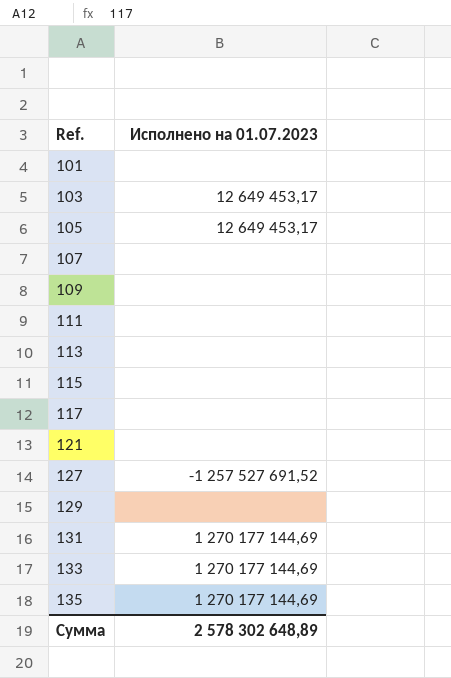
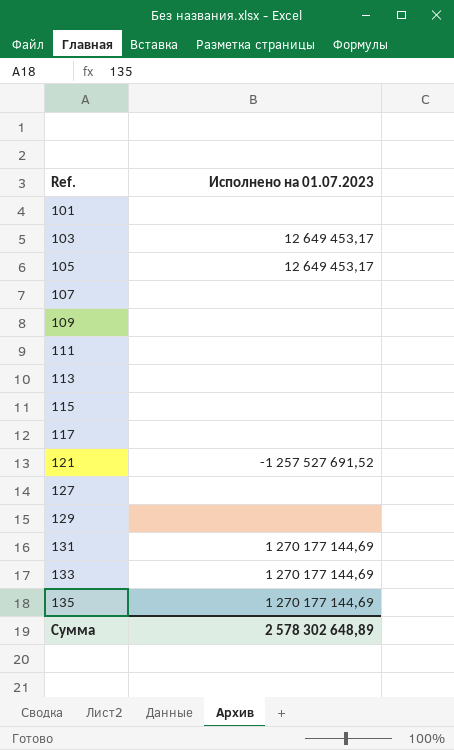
121 | Исполнено на 01.07.2023: none -> -1 257 527 691,52
127 | Исполнено на 01.07.2023: -1 257 527 691,52 -> none

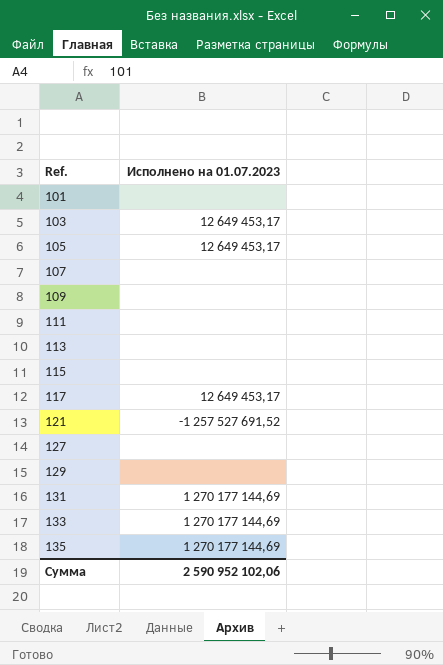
117 | Исполнено на 01.07.2023: none -> 12 649 453,17
Сумма | Исполнено на 01.07.2023: 2 578 302 648,89 -> 2 590 952 102,06

